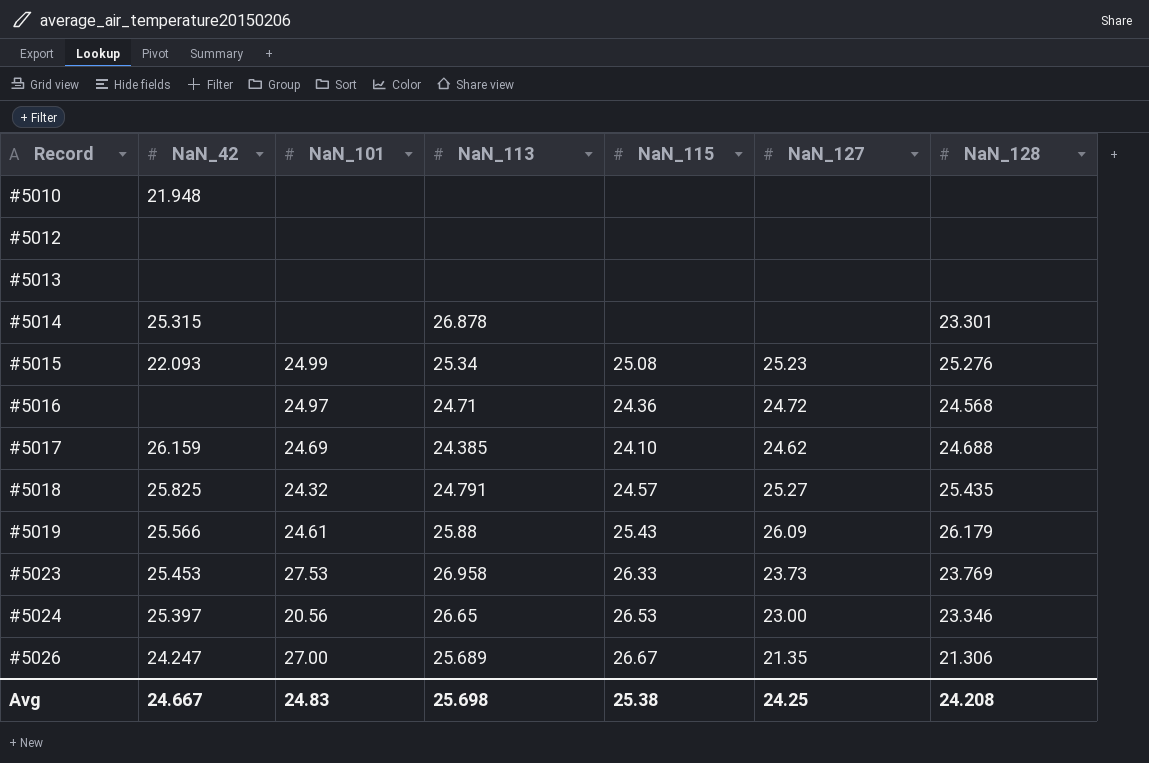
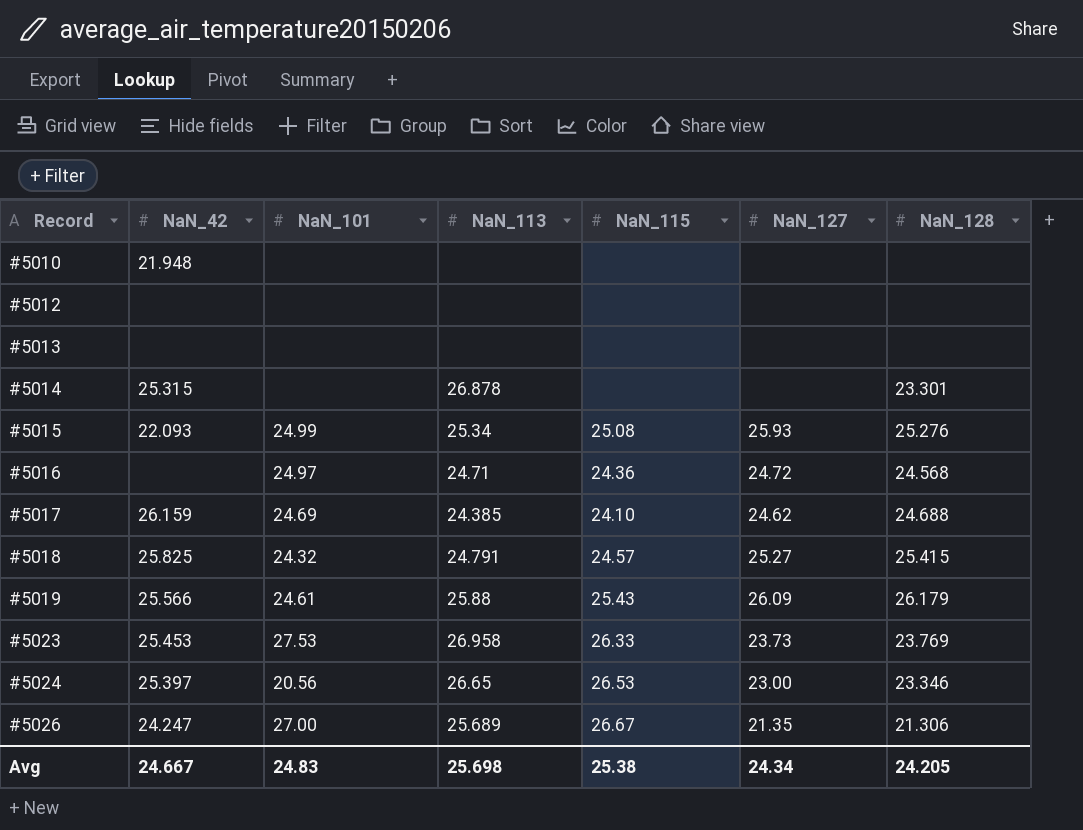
#5015 | NaN_127: 25.23 -> 25.93
#5018 | NaN_128: 25.435 -> 25.415
Avg | NaN_127: 24.25 -> 24.34
Avg | NaN_128: 24.208 -> 24.205

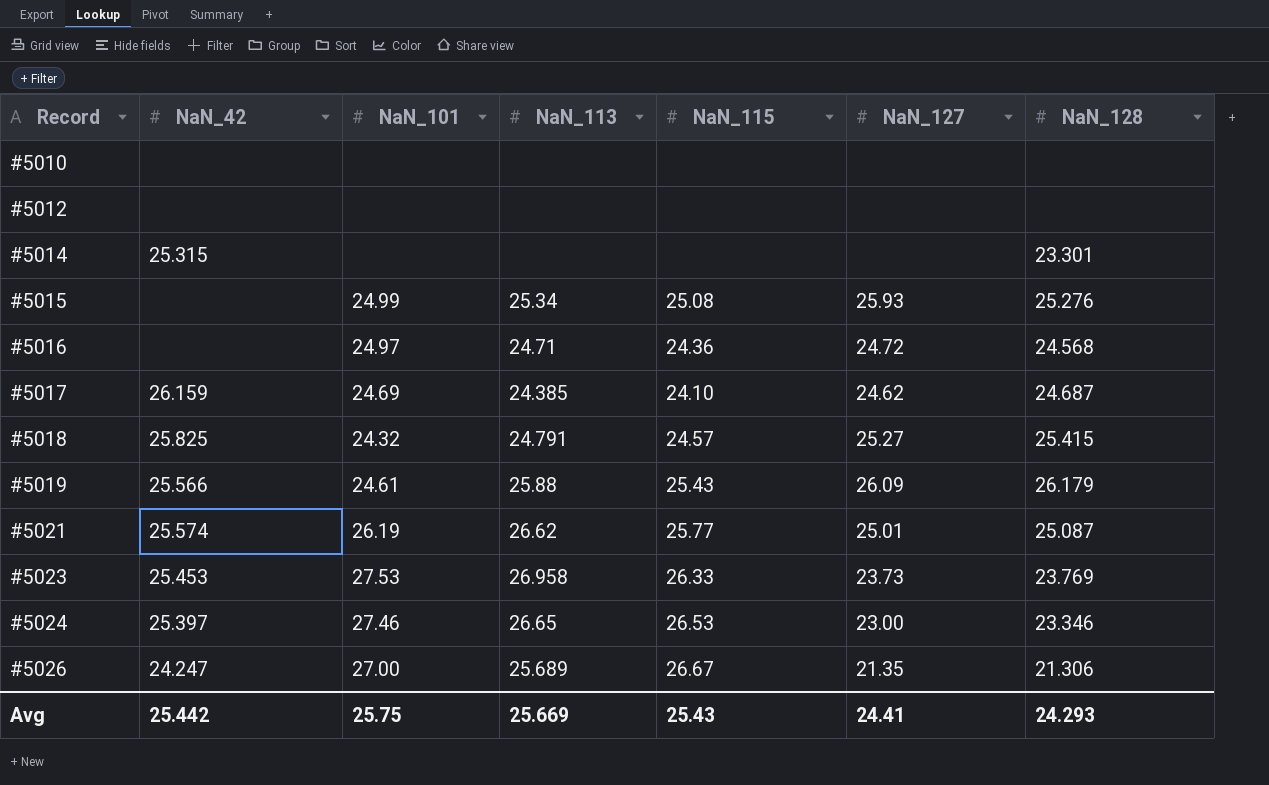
row #5013: none | none | none | none | none | none -> none
#5010 | NaN_42: 21.948 -> none
#5014 | NaN_113: 26.878 -> none
#5015 | NaN_42: 22.093 -> none
#5017 | NaN_128: 24.688 -> 24.687
row #5021: none -> 25.574 | 26.19 | 26.62 | 25.77 | 25.01 | 25.087
#5024 | NaN_101: 20.56 -> 27.46
Avg | NaN_42: 24.667 -> 25.442
Avg | NaN_101: 24.83 -> 25.75
Avg | NaN_113: 25.698 -> 25.669
Avg | NaN_115: 25.38 -> 25.43
Avg | NaN_127: 24.34 -> 24.41
Avg | NaN_128: 24.205 -> 24.293

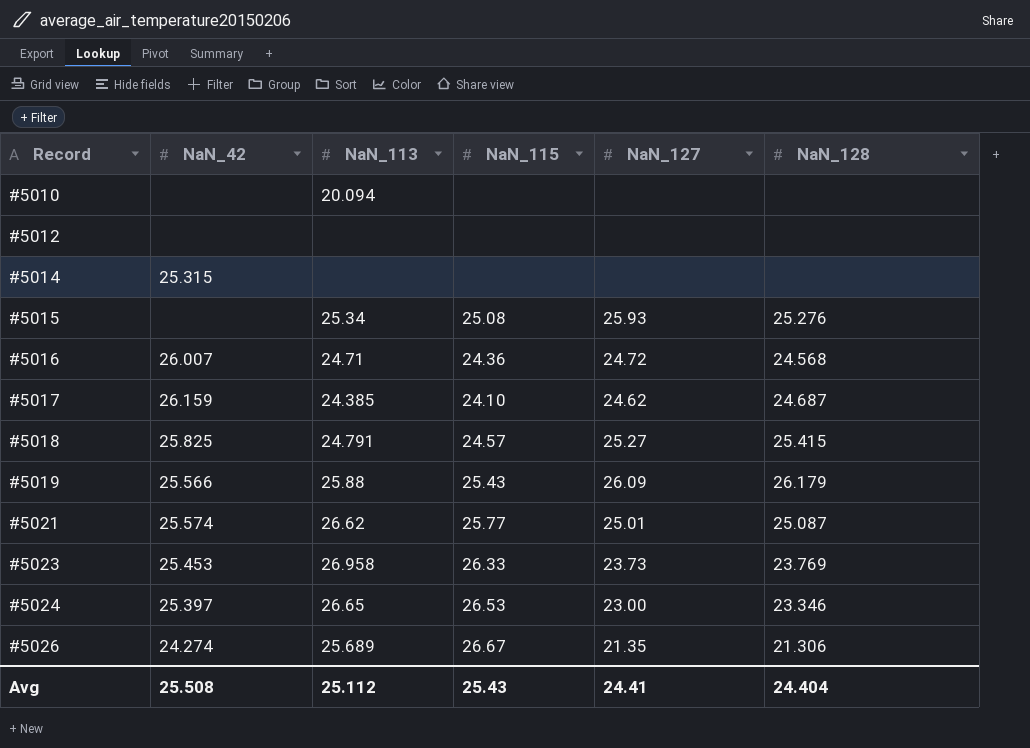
column NaN_101 | position: 3 -> none
#5010 | NaN_113: none -> 20.094
#5014 | NaN_128: 23.301 -> none
#5016 | NaN_42: none -> 26.007
#5026 | NaN_42: 24.247 -> 24.274
Avg | NaN_42: 25.442 -> 25.508
Avg | NaN_113: 25.669 -> 25.112
Avg | NaN_128: 24.293 -> 24.404

